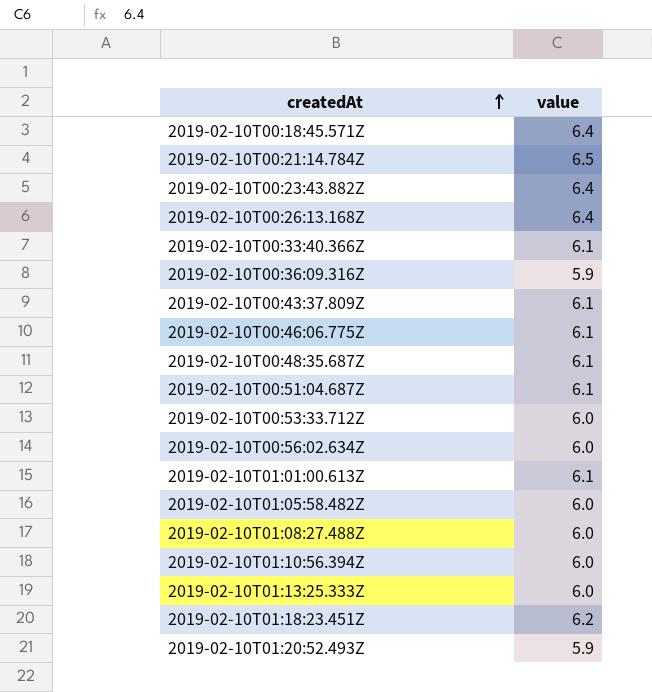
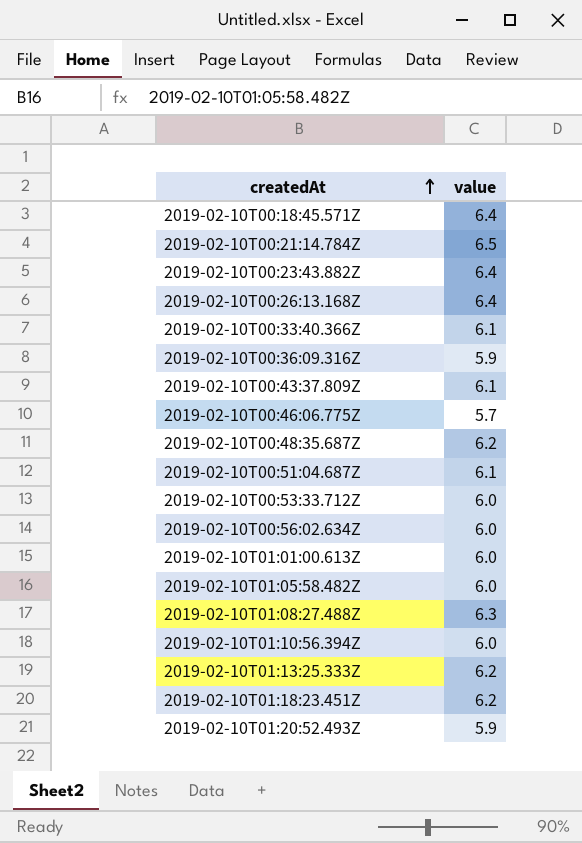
2019-02-10T00:46:06.775Z | value: 6.1 -> 5.7
2019-02-10T00:48:35.687Z | value: 6.1 -> 6.2
2019-02-10T01:01:00.613Z | value: 6.1 -> 6.0
2019-02-10T01:08:27.488Z | value: 6.0 -> 6.3
2019-02-10T01:13:25.333Z | value: 6.0 -> 6.2

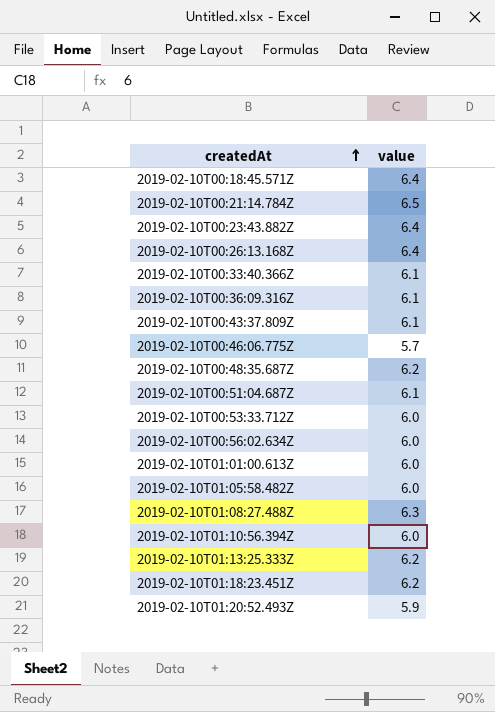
2019-02-10T00:36:09.316Z | value: 5.9 -> 6.1

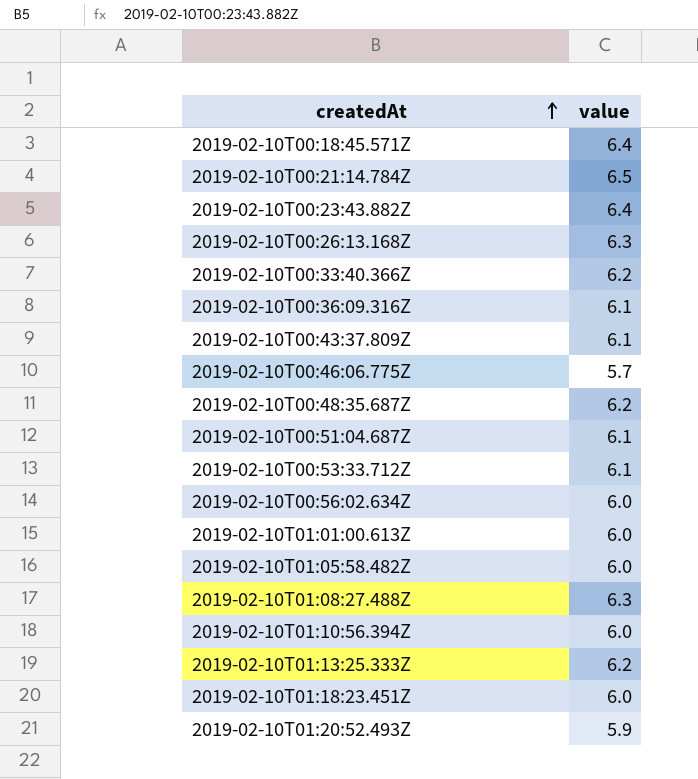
2019-02-10T00:26:13.168Z | value: 6.4 -> 6.3
2019-02-10T00:33:40.366Z | value: 6.1 -> 6.2
2019-02-10T00:53:33.712Z | value: 6.0 -> 6.1
2019-02-10T01:18:23.451Z | value: 6.2 -> 6.0

